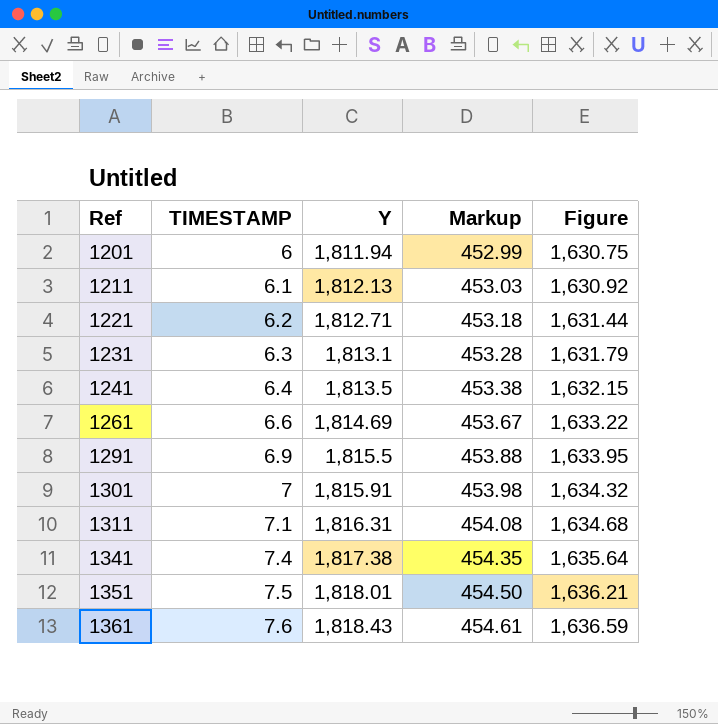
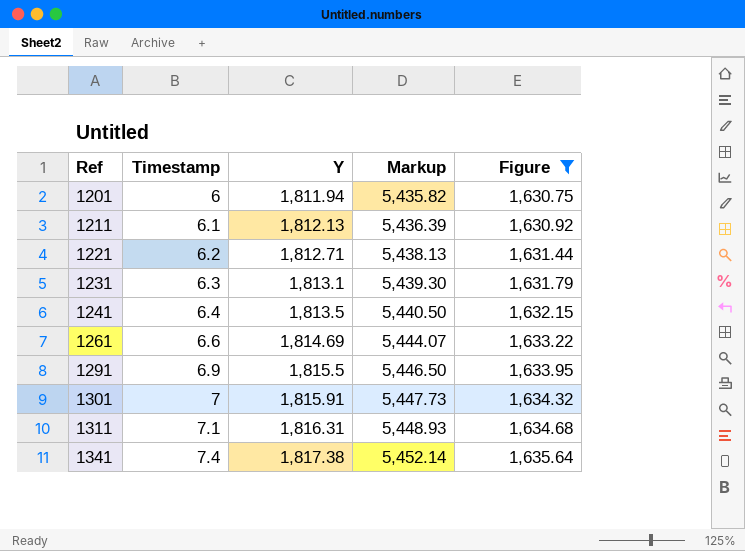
filter: none -> Figure <= 1,635.64
column name: TIMESTAMP -> Timestamp
column Markup | formula: [Y] * 0.25 -> [Y] * 3

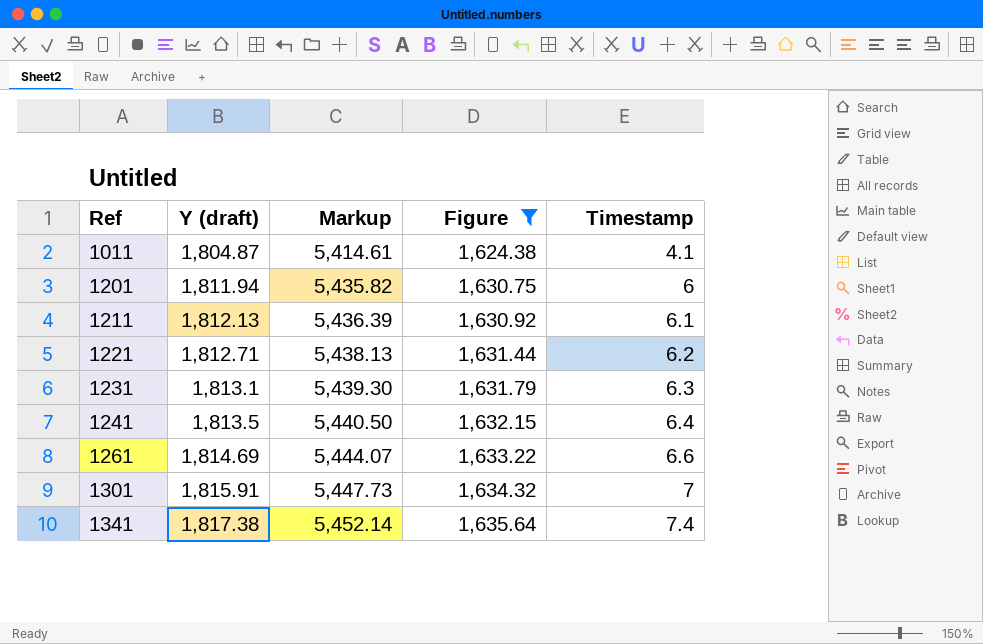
column name: Y -> Y (draft)
column Timestamp | position: 2 -> 5
row 1291: 6.9 | 1,815.5 | 5,446.50 | 1,633.95 -> none
row 1311: 7.1 | 1,816.31 | 5,448.93 | 1,634.68 -> none
row 1011: none -> 1,804.87 | 5,414.61 | 1,624.38 | 4.1

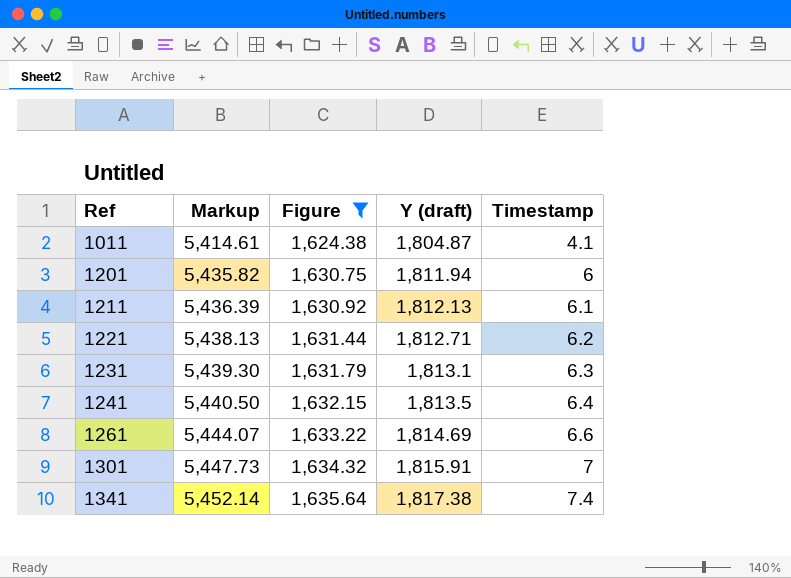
column Y (draft) | position: 2 -> 4

